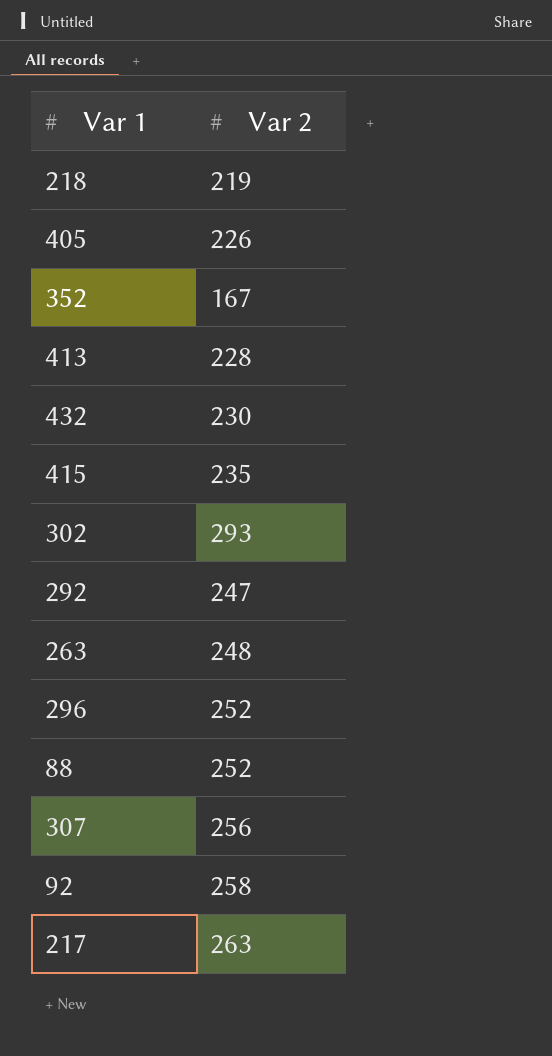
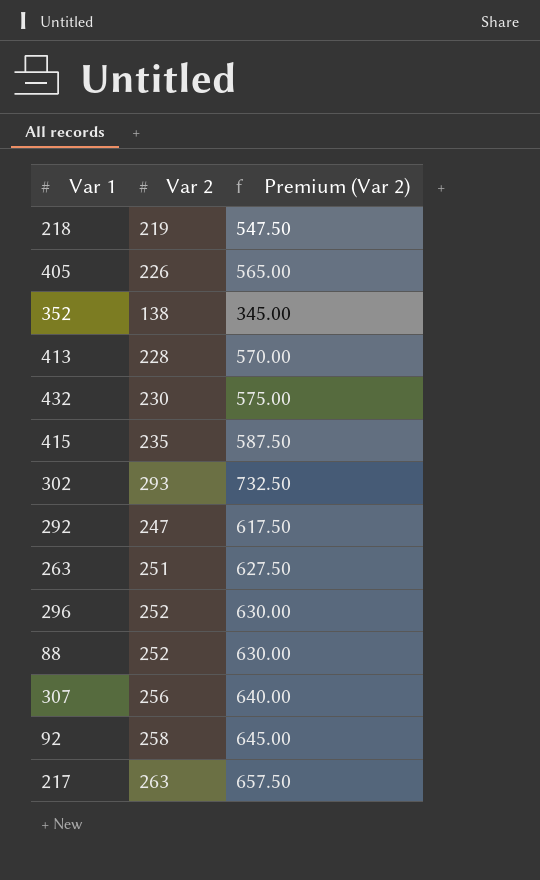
column Premium (Var 2) | formula: none -> [Var 2] * 2.5
352 | Var 2: 167 -> 138
263 | Var 2: 248 -> 251

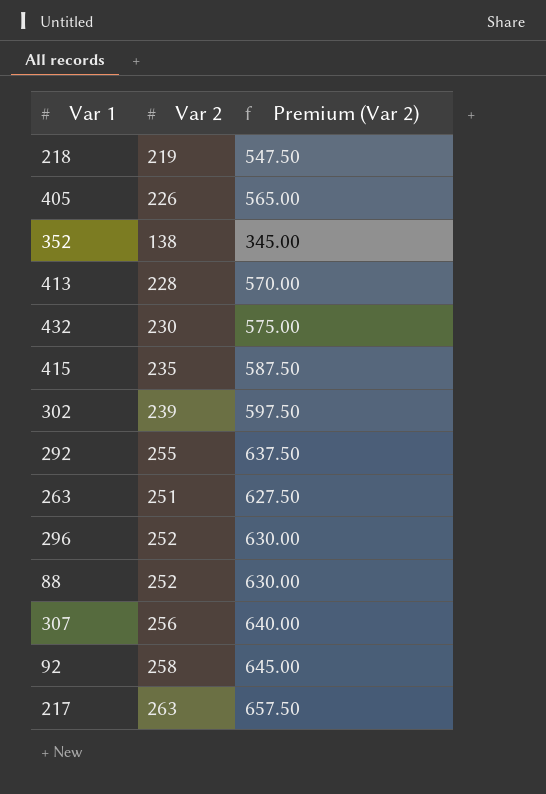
302 | Var 2: 293 -> 239
302 | Premium (Var 2): 732.50 -> 597.50
292 | Var 2: 247 -> 255
292 | Premium (Var 2): 617.50 -> 637.50

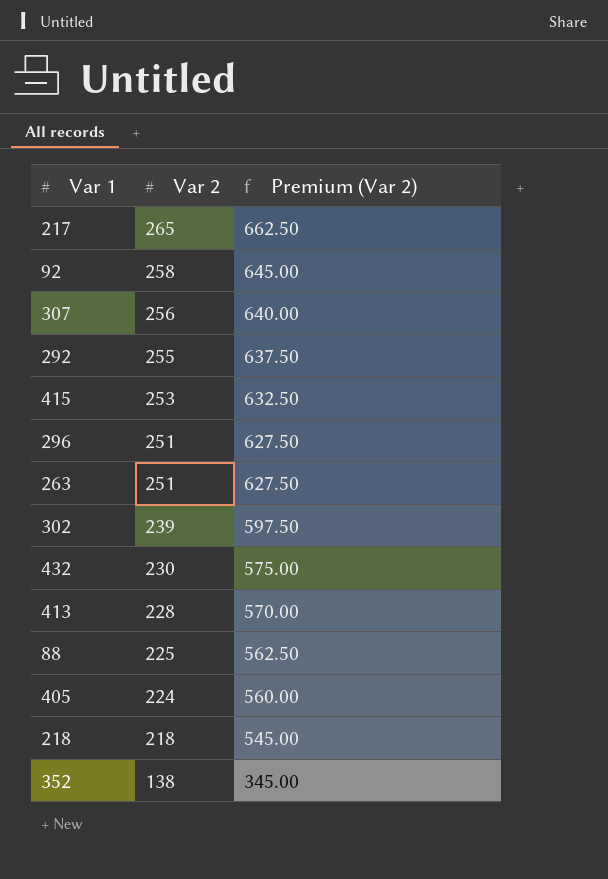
row order: none -> Var 2 descending
217 | Var 2: 263 -> 265
217 | Premium (Var 2): 657.50 -> 662.50
415 | Var 2: 235 -> 253
415 | Premium (Var 2): 587.50 -> 632.50
296 | Var 2: 252 -> 251
296 | Premium (Var 2): 630.00 -> 627.50
88 | Var 2: 252 -> 225
88 | Premium (Var 2): 630.00 -> 562.50
405 | Var 2: 226 -> 224
405 | Premium (Var 2): 565.00 -> 560.00
218 | Var 2: 219 -> 218
218 | Premium (Var 2): 547.50 -> 545.00

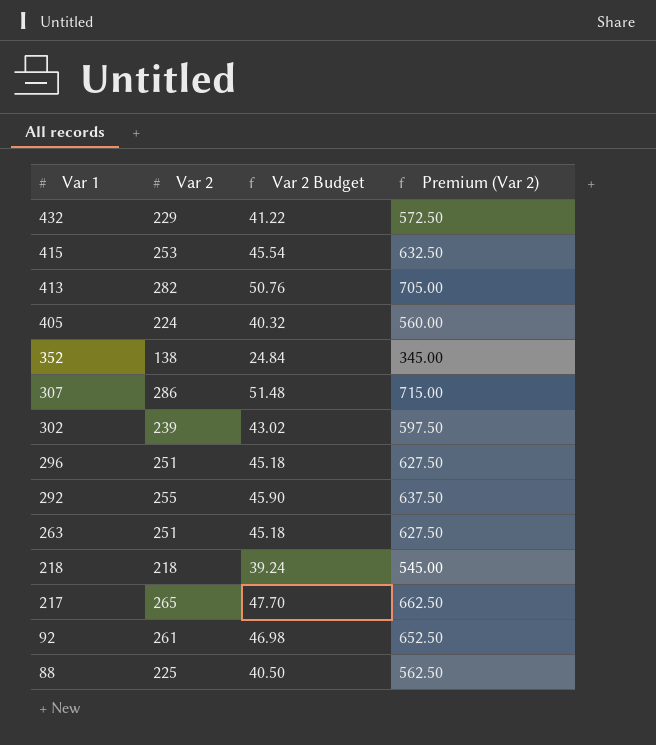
row order: Var 2 descending -> Var 1 descending
column Var 2 Budget | formula: none -> [Var 2] * 0.18
432 | Var 2: 230 -> 229
432 | Premium (Var 2): 575.00 -> 572.50
413 | Var 2: 228 -> 282
413 | Premium (Var 2): 570.00 -> 705.00
307 | Var 2: 256 -> 286
307 | Premium (Var 2): 640.00 -> 715.00
92 | Var 2: 258 -> 261
92 | Premium (Var 2): 645.00 -> 652.50

